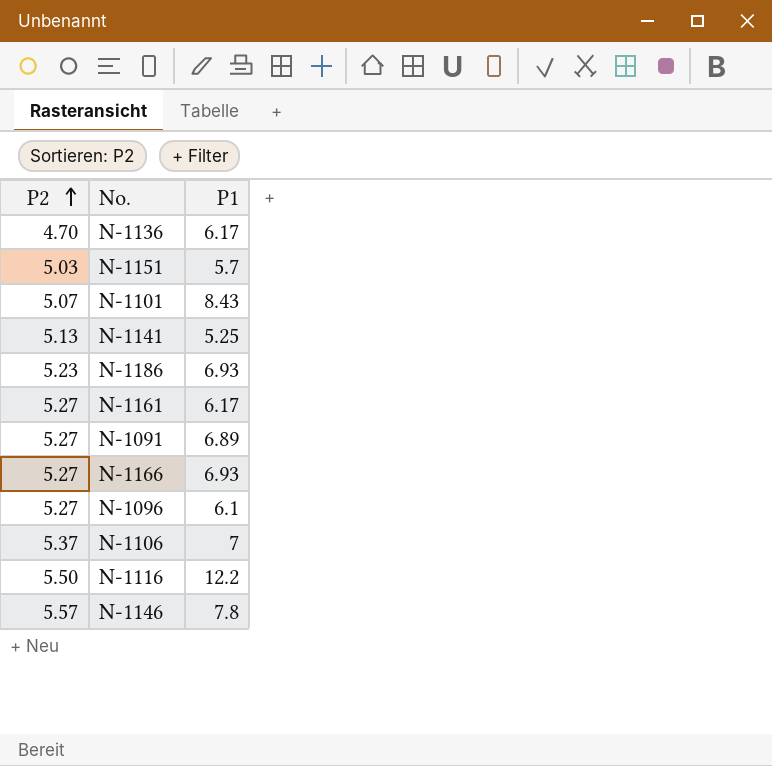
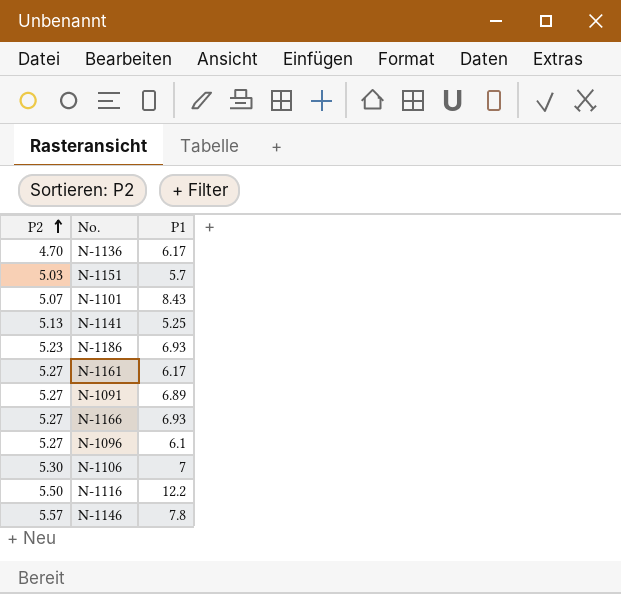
N-1106 | P2: 5.37 -> 5.30

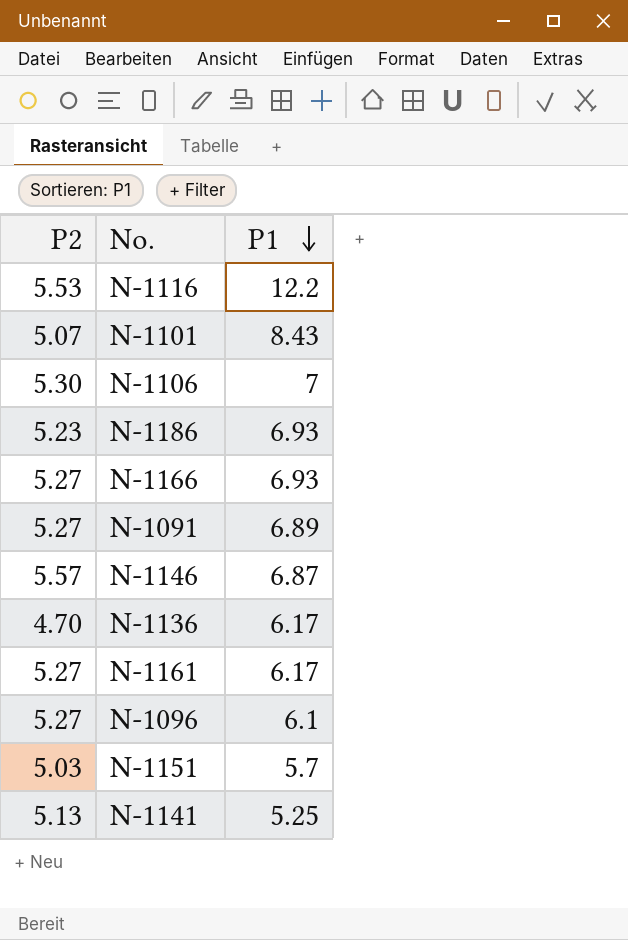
row order: P2 ascending -> P1 descending
N-1116 | P2: 5.50 -> 5.53
N-1146 | P1: 7.8 -> 6.87

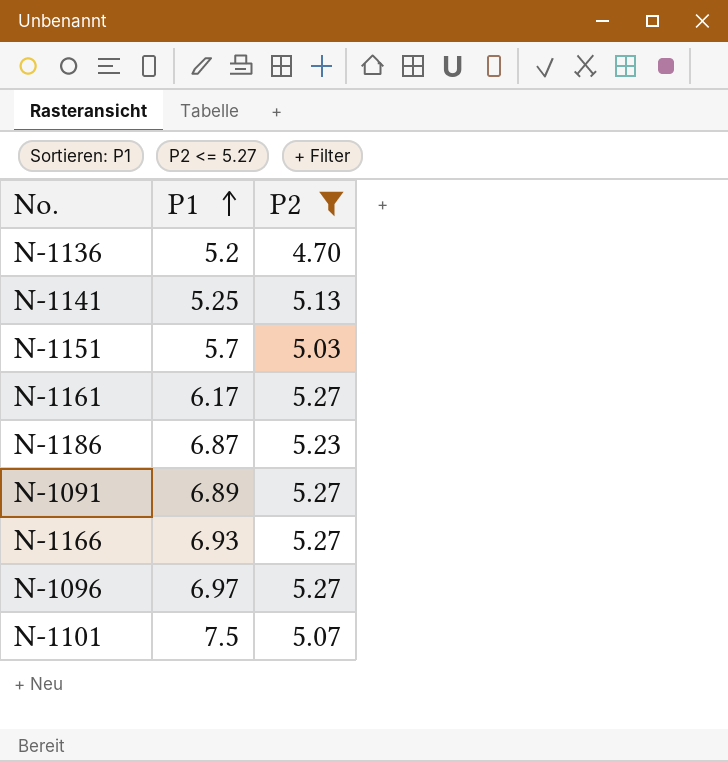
filter: none -> P2 <= 5.27
row order: P1 descending -> P1 ascending
column P2 | position: 1 -> 3
N-1136 | P1: 6.17 -> 5.2
N-1186 | P1: 6.93 -> 6.87
N-1096 | P1: 6.1 -> 6.97
N-1101 | P1: 8.43 -> 7.5

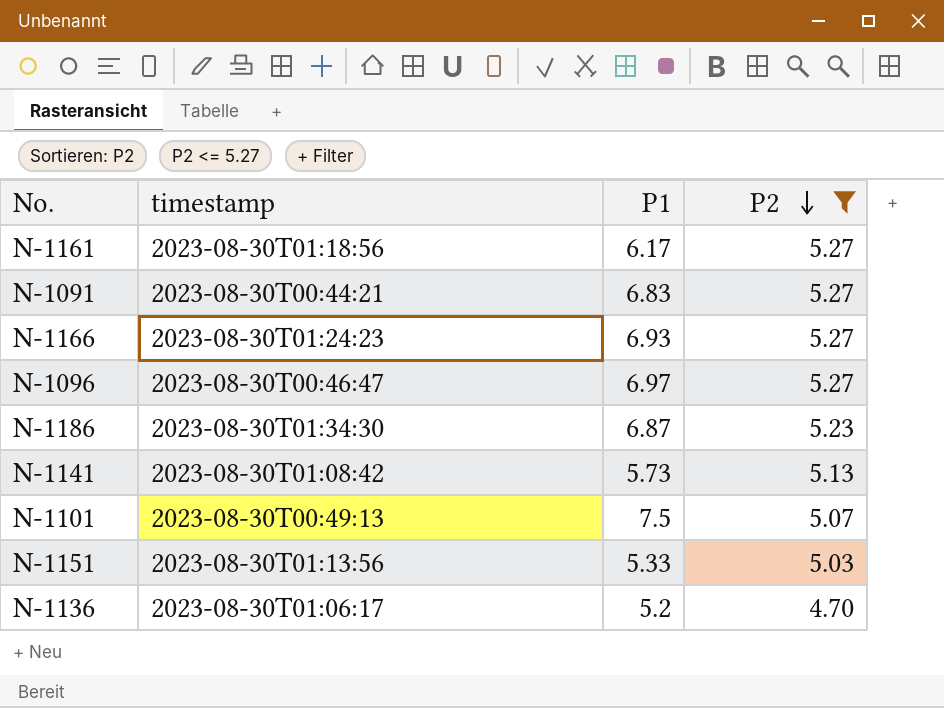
row order: P1 ascending -> P2 descending
column timestamp | position: none -> 2
N-1091 | P1: 6.89 -> 6.83
N-1141 | P1: 5.25 -> 5.73
N-1151 | P1: 5.7 -> 5.33

